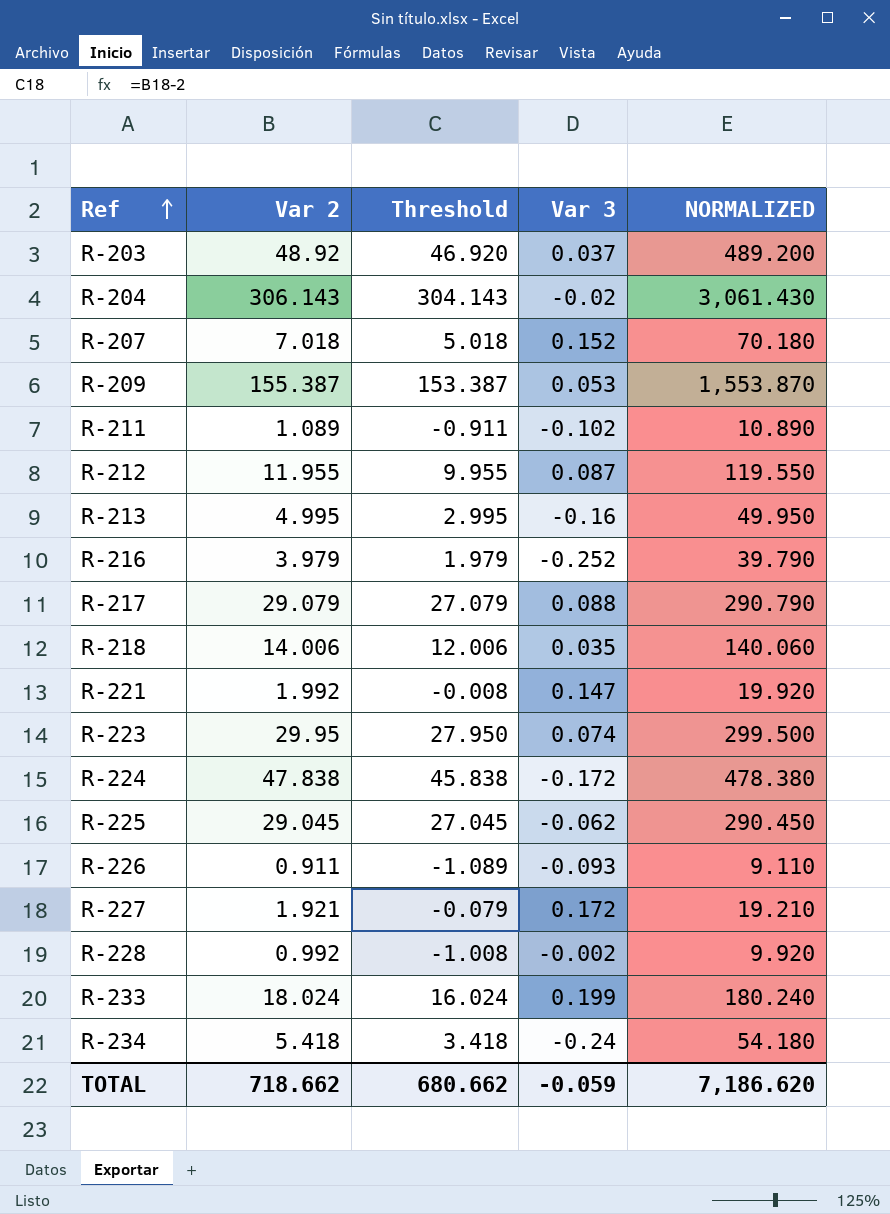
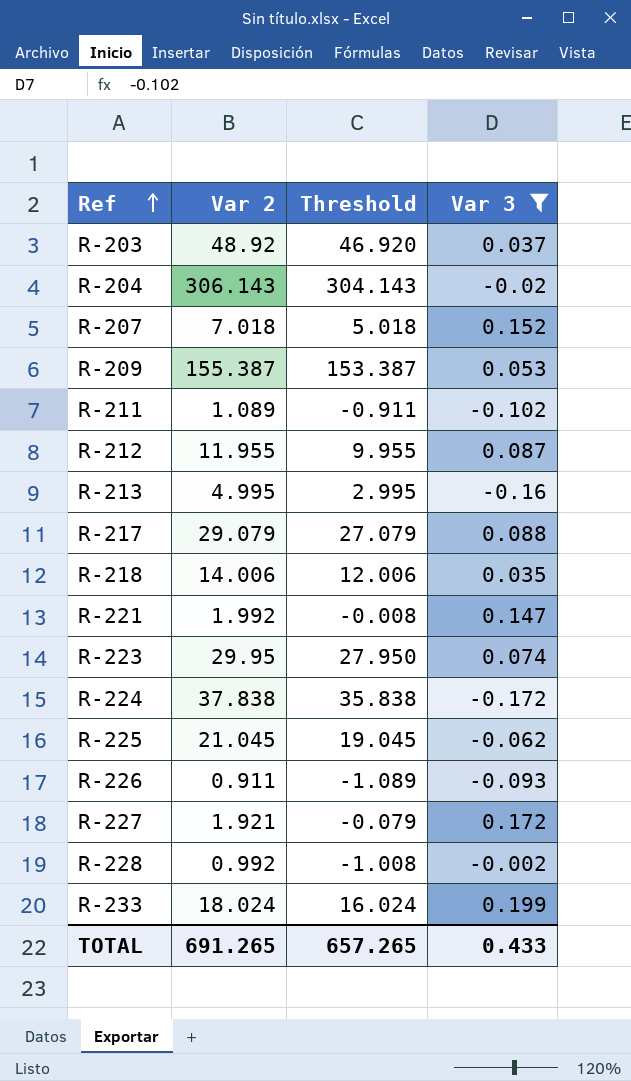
filter: none -> Var 3 >= -0.172
column NORMALIZED | formula: [Var 2] * 10 -> none
R-224 | Var 2: 47.838 -> 37.838
R-224 | Threshold: 45.838 -> 35.838
R-225 | Var 2: 29.045 -> 21.045
R-225 | Threshold: 27.045 -> 19.045
TOTAL | Var 2: 718.662 -> 691.265
TOTAL | Threshold: 680.662 -> 657.265
TOTAL | Var 3: -0.059 -> 0.433

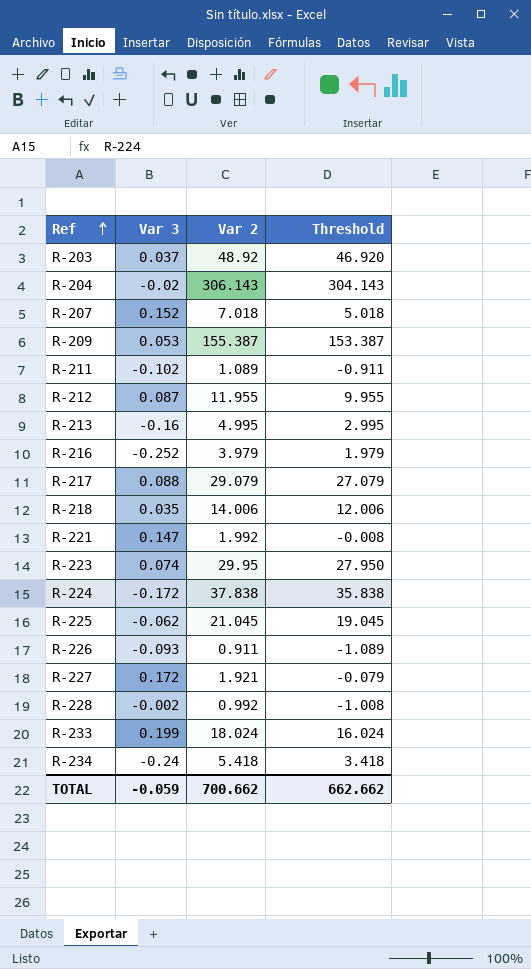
filter: Var 3 >= -0.172 -> none
column Var 3 | position: 4 -> 2
TOTAL | Var 3: 0.433 -> -0.059
TOTAL | Var 2: 691.265 -> 700.662
TOTAL | Threshold: 657.265 -> 662.662

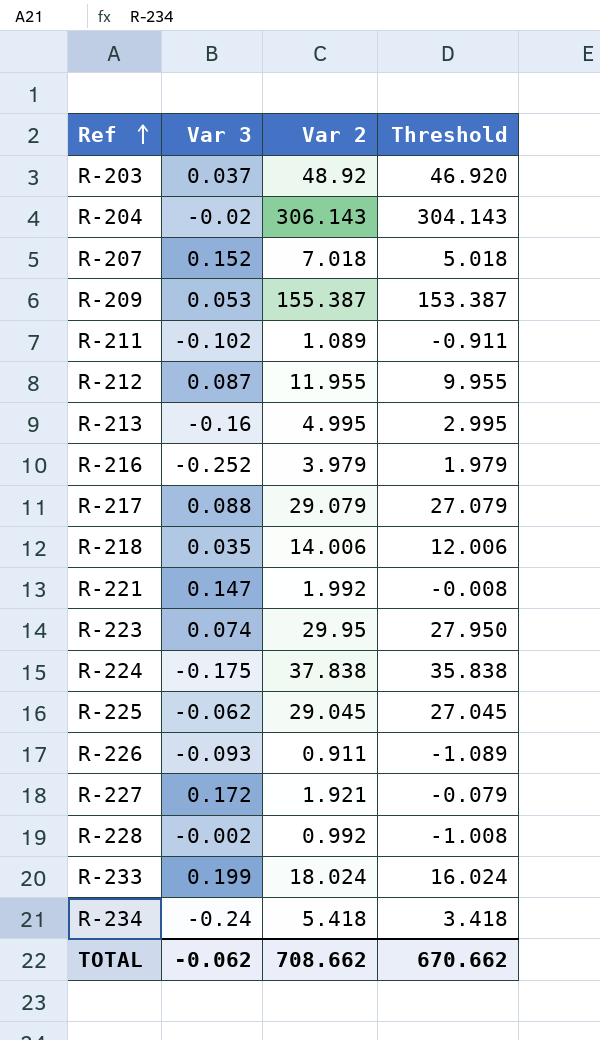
R-224 | Var 3: -0.172 -> -0.175
R-225 | Var 2: 21.045 -> 29.045
R-225 | Threshold: 19.045 -> 27.045
TOTAL | Var 3: -0.059 -> -0.062
TOTAL | Var 2: 700.662 -> 708.662
TOTAL | Threshold: 662.662 -> 670.662

